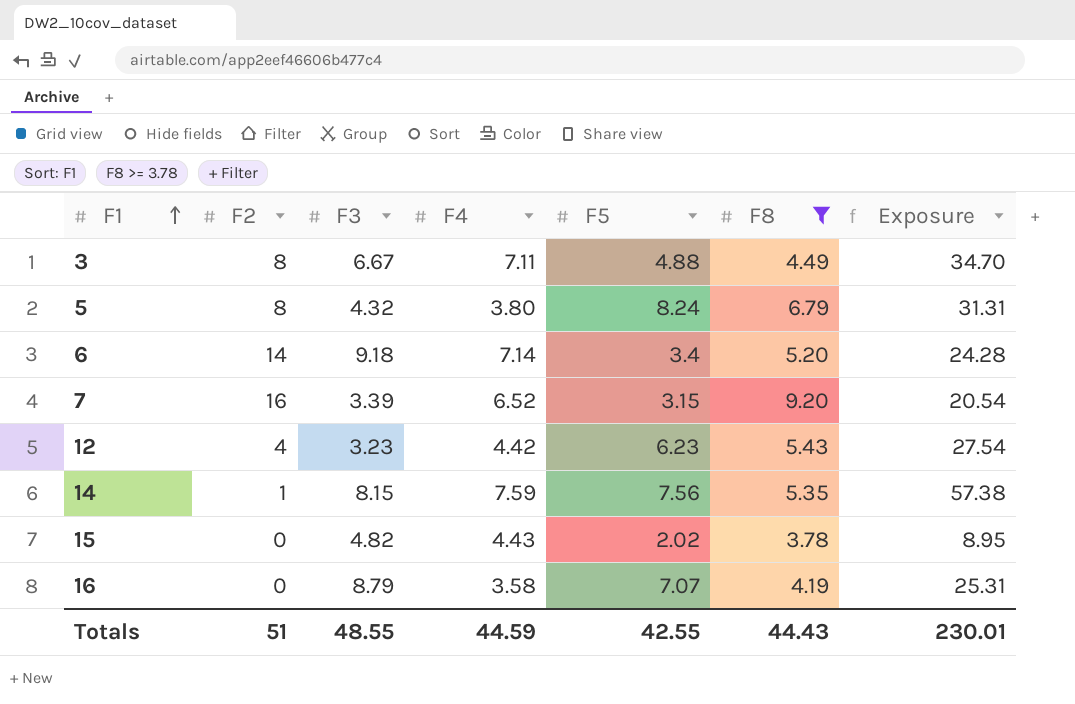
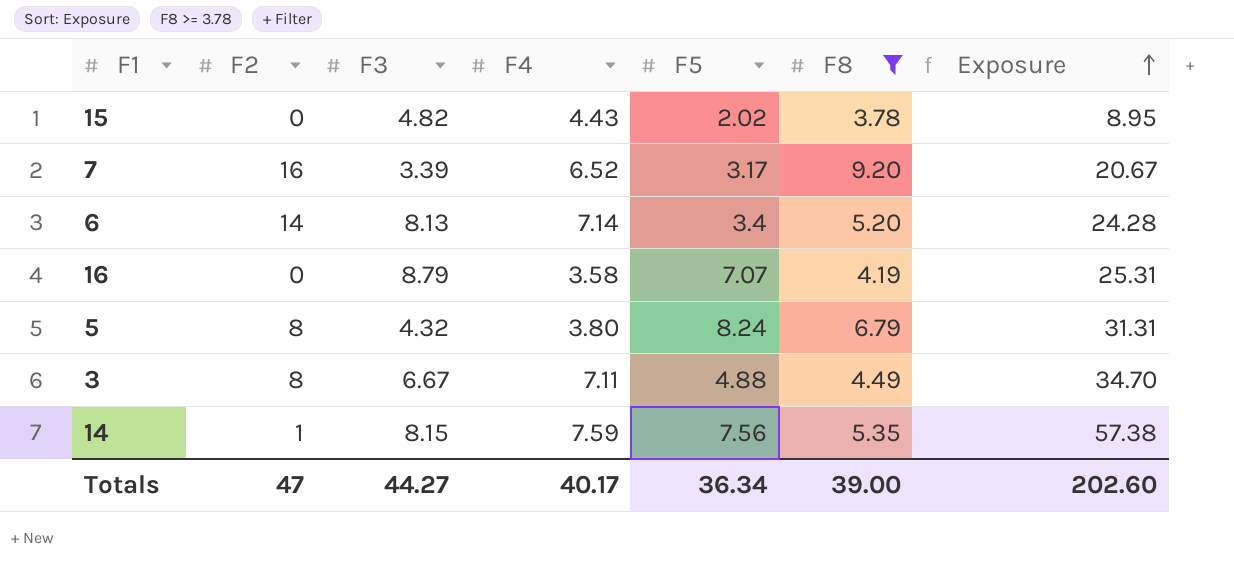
row order: F1 ascending -> Exposure ascending
row 12: 4 | 3.23 | 4.42 | 6.23 | 5.43 | 27.54 -> none
7 | F5: 3.15 -> 3.17
7 | Exposure: 20.54 -> 20.67
6 | F3: 9.18 -> 8.13
Totals | F2: 51 -> 47
Totals | F3: 48.55 -> 44.27
Totals | F4: 44.59 -> 40.17
Totals | F5: 42.55 -> 36.34
Totals | F8: 44.43 -> 39.00
Totals | Exposure: 230.01 -> 202.60

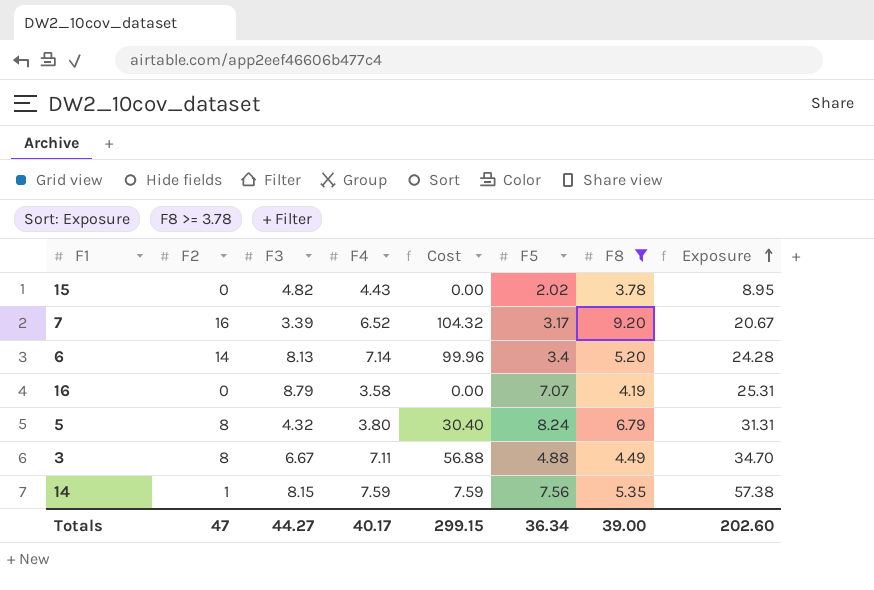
column Cost | formula: none -> [F2] * [F4]

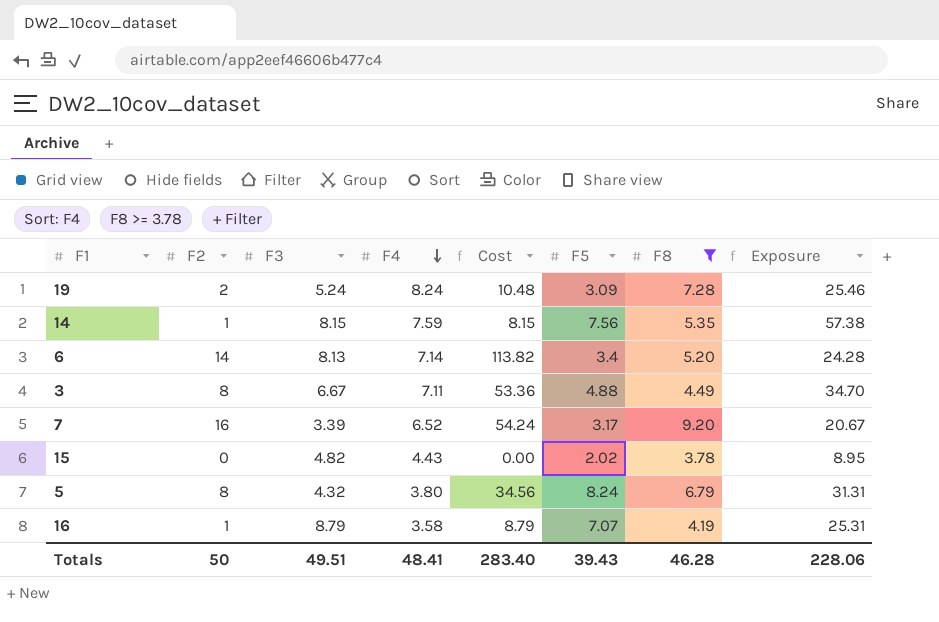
row order: Exposure ascending -> F4 descending
column Cost | formula: [F2] * [F4] -> [F2] * [F3]
row 19: none -> 2 | 5.24 | 8.24 | 10.48 | 3.09 | 7.28 | 25.46
16 | F2: 0 -> 1
Totals | F2: 47 -> 50
Totals | F3: 44.27 -> 49.51
Totals | F4: 40.17 -> 48.41
Totals | Cost: 299.15 -> 283.40
Totals | F5: 36.34 -> 39.43
Totals | F8: 39.00 -> 46.28
Totals | Exposure: 202.60 -> 228.06

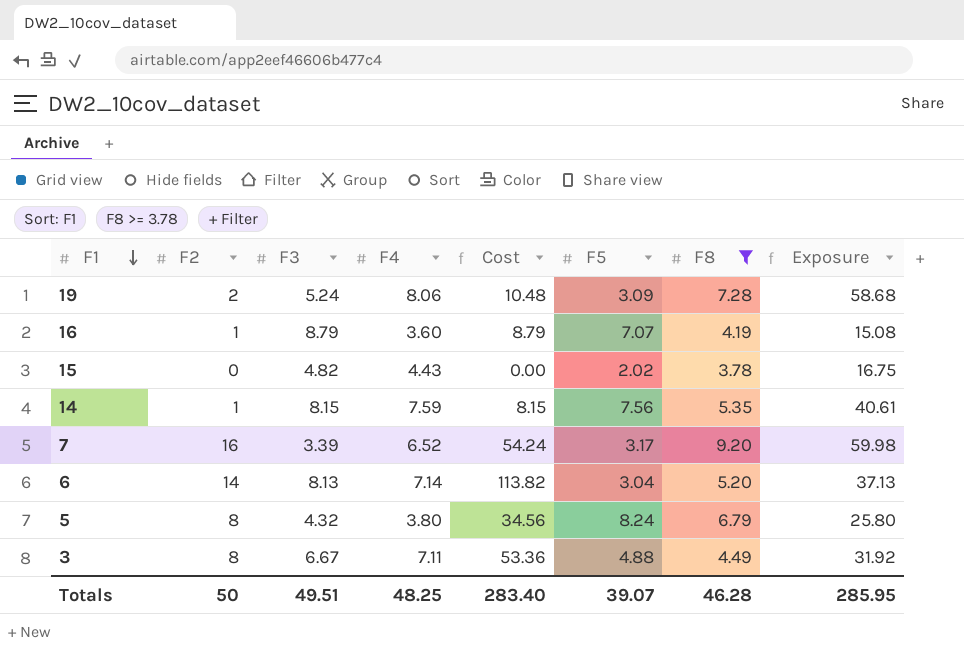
row order: F4 descending -> F1 descending
column Exposure | formula: [F4] * [F5] -> [F4] * [F8]
19 | F4: 8.24 -> 8.06
16 | F4: 3.58 -> 3.60
6 | F5: 3.4 -> 3.04
Totals | F4: 48.41 -> 48.25
Totals | F5: 39.43 -> 39.07
Totals | Exposure: 228.06 -> 285.95

